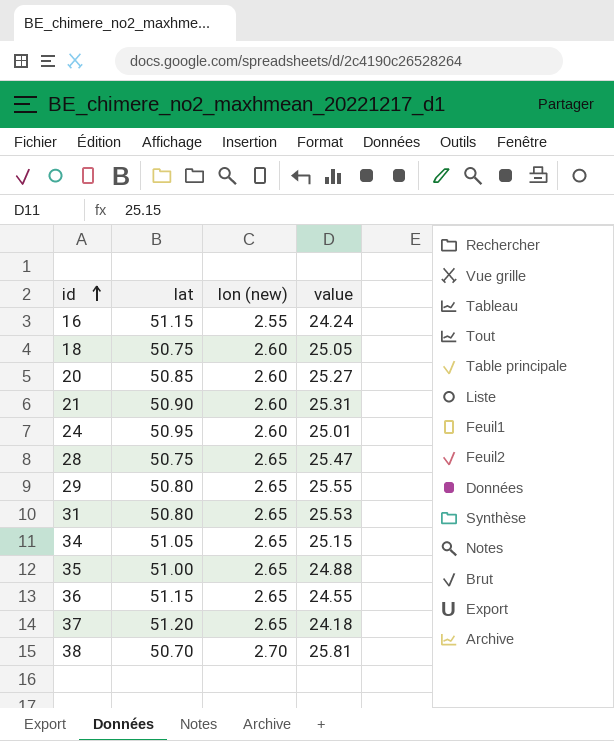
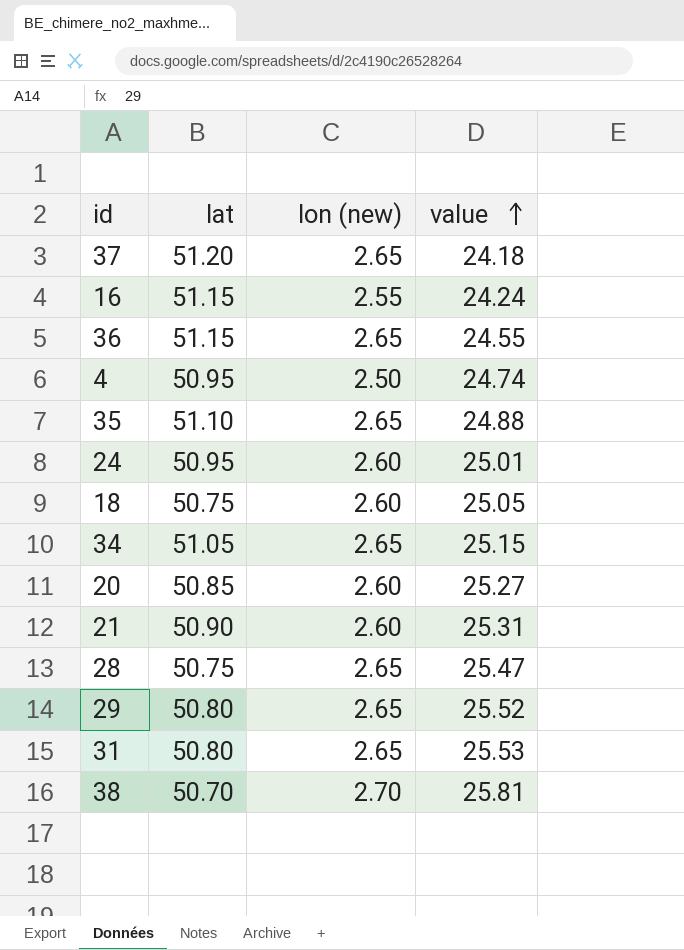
row order: id ascending -> value ascending
row 4: none -> 50.95 | 2.50 | 24.74
35 | lat: 51.00 -> 51.10
29 | value: 25.55 -> 25.52

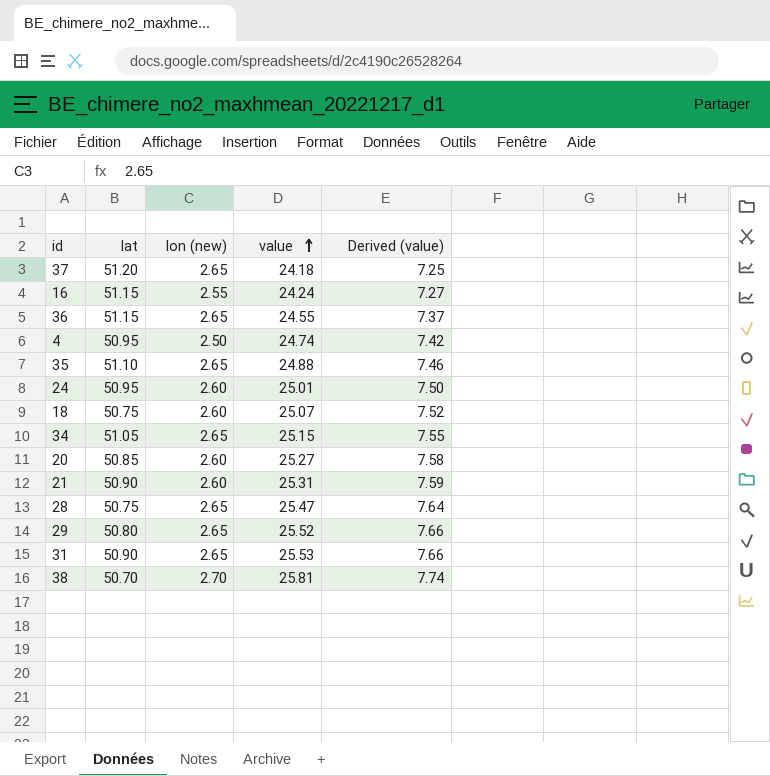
column Derived (value) | formula: none -> [value] * 0.3
18 | value: 25.05 -> 25.07
31 | lat: 50.80 -> 50.90

